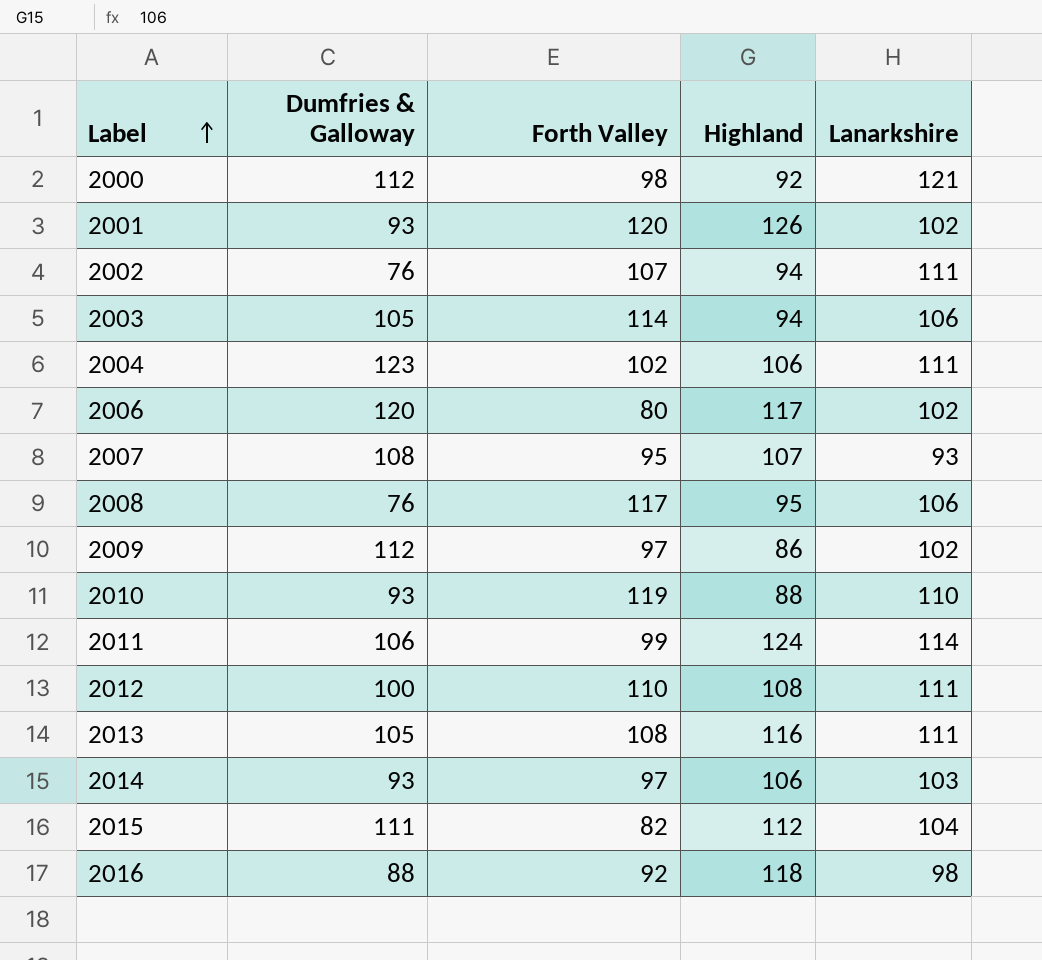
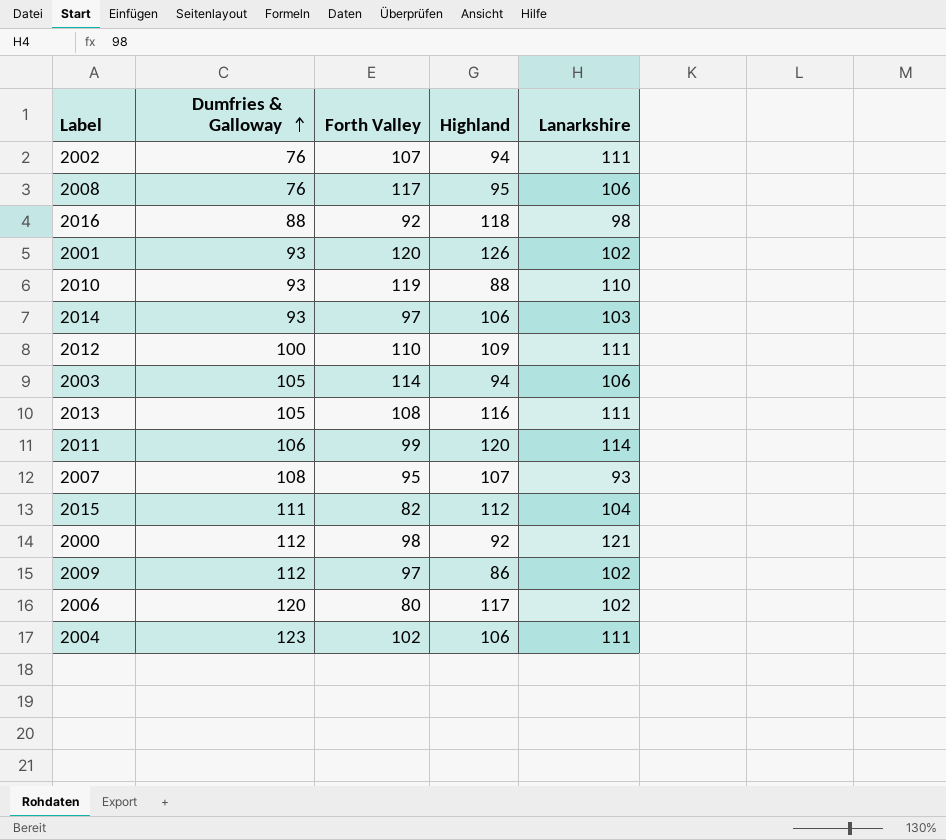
row order: Label ascending -> Dumfries & Galloway ascending
2012 | Highland: 108 -> 109
2011 | Highland: 124 -> 120

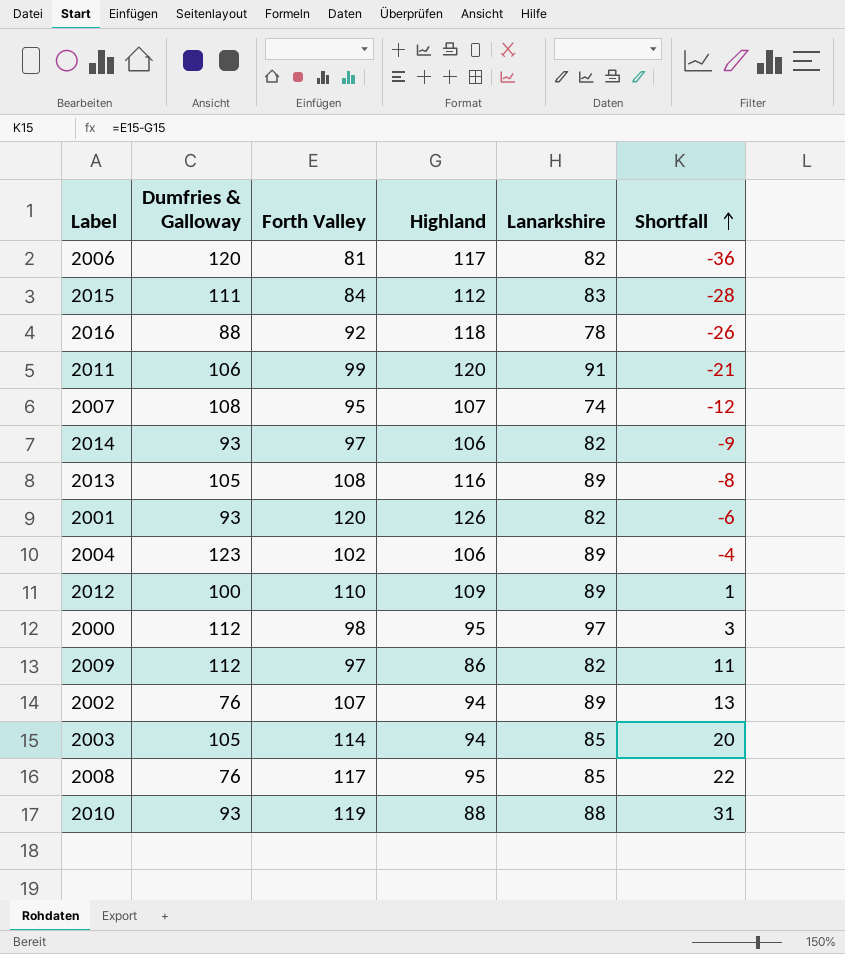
row order: Dumfries & Galloway ascending -> Shortfall ascending
column Shortfall | formula: none -> [Forth Valley] - [Highland]
2006 | Forth Valley: 80 -> 81
2006 | Lanarkshire: 102 -> 82
2015 | Forth Valley: 82 -> 84
2015 | Lanarkshire: 104 -> 83
2016 | Lanarkshire: 98 -> 78
2011 | Lanarkshire: 114 -> 91
2007 | Lanarkshire: 93 -> 74
2014 | Lanarkshire: 103 -> 82
2013 | Lanarkshire: 111 -> 89
2001 | Lanarkshire: 102 -> 82
2004 | Lanarkshire: 111 -> 89
2012 | Lanarkshire: 111 -> 89
2000 | Highland: 92 -> 95
2000 | Lanarkshire: 121 -> 97
2009 | Lanarkshire: 102 -> 82
2002 | Lanarkshire: 111 -> 89
2003 | Lanarkshire: 106 -> 85
2008 | Lanarkshire: 106 -> 85
2010 | Lanarkshire: 110 -> 88

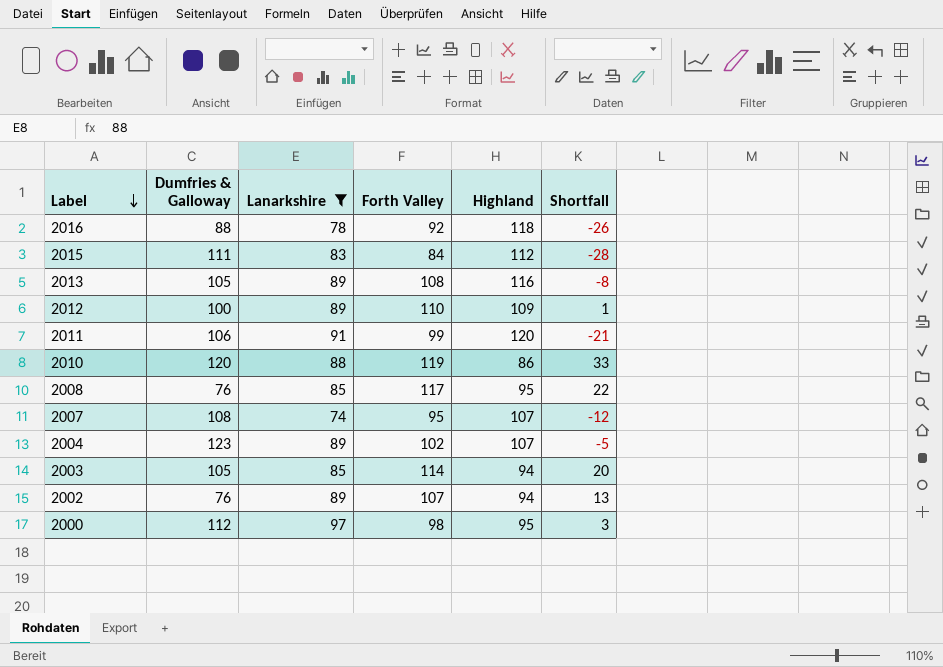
filter: none -> Lanarkshire != 82
row order: Shortfall ascending -> Label descending
column Lanarkshire | position: 5 -> 3
2010 | Dumfries & Galloway: 93 -> 120
2010 | Highland: 88 -> 86
2010 | Shortfall: 31 -> 33
2004 | Highland: 106 -> 107
2004 | Shortfall: -4 -> -5

